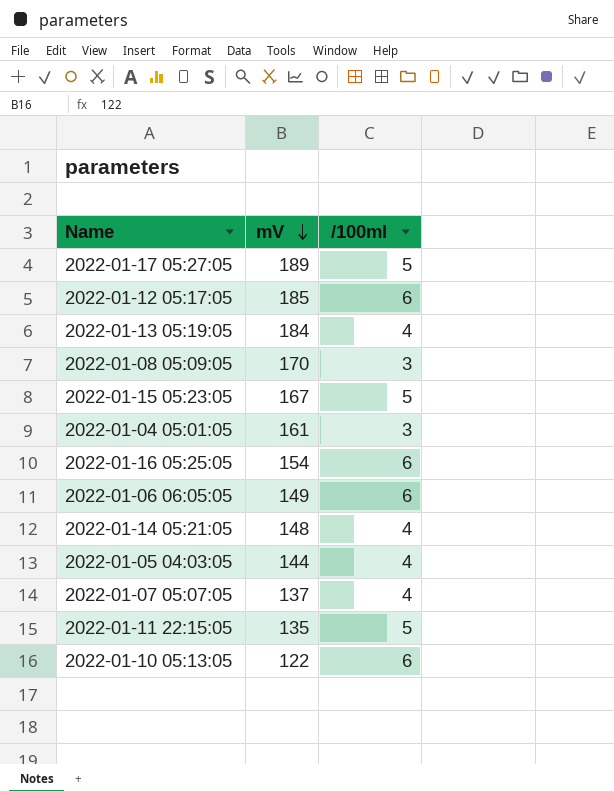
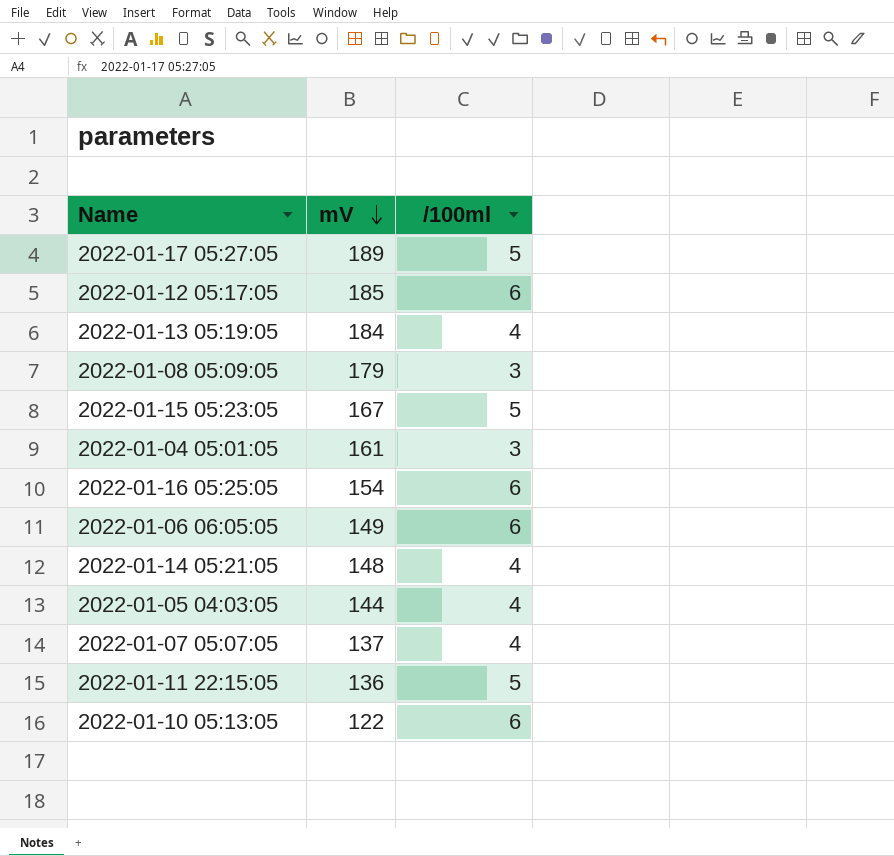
2022-01-08 05:09:05 | mV: 170 -> 179
2022-01-11 22:15:05 | mV: 135 -> 136

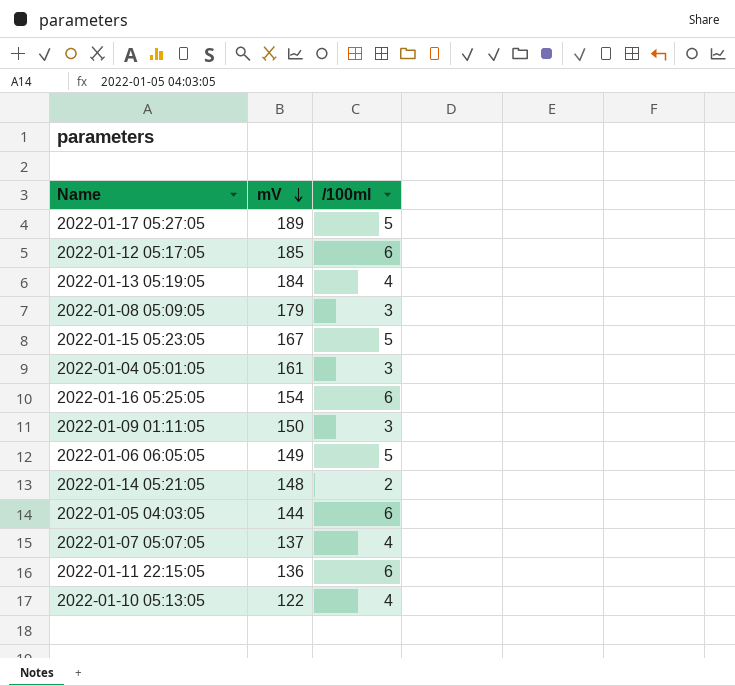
row 2022-01-09 01:11:05: none -> 150 | 3
2022-01-06 06:05:05 | /100ml: 6 -> 5
2022-01-14 05:21:05 | /100ml: 4 -> 2
2022-01-05 04:03:05 | /100ml: 4 -> 6
2022-01-11 22:15:05 | /100ml: 5 -> 6
2022-01-10 05:13:05 | /100ml: 6 -> 4

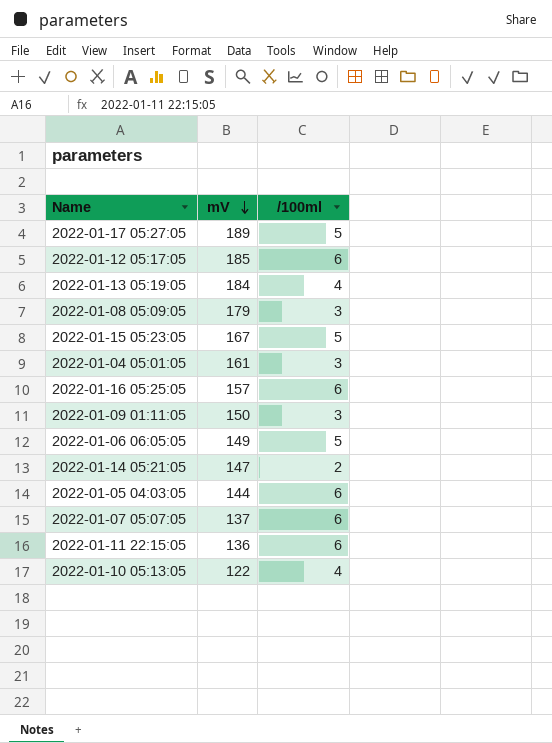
2022-01-16 05:25:05 | mV: 154 -> 157
2022-01-14 05:21:05 | mV: 148 -> 147
2022-01-07 05:07:05 | /100ml: 4 -> 6

